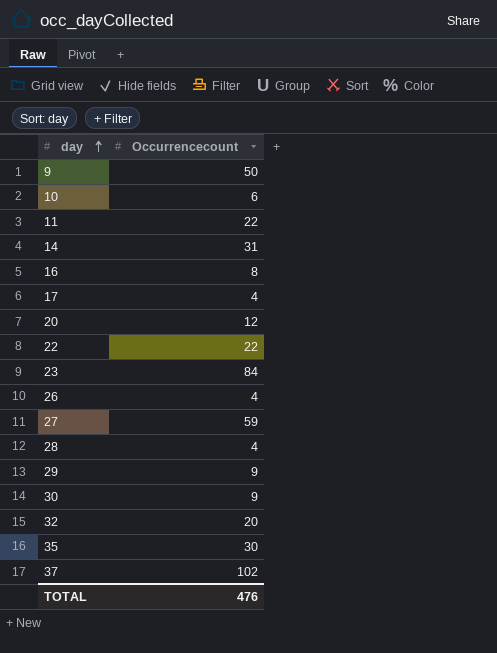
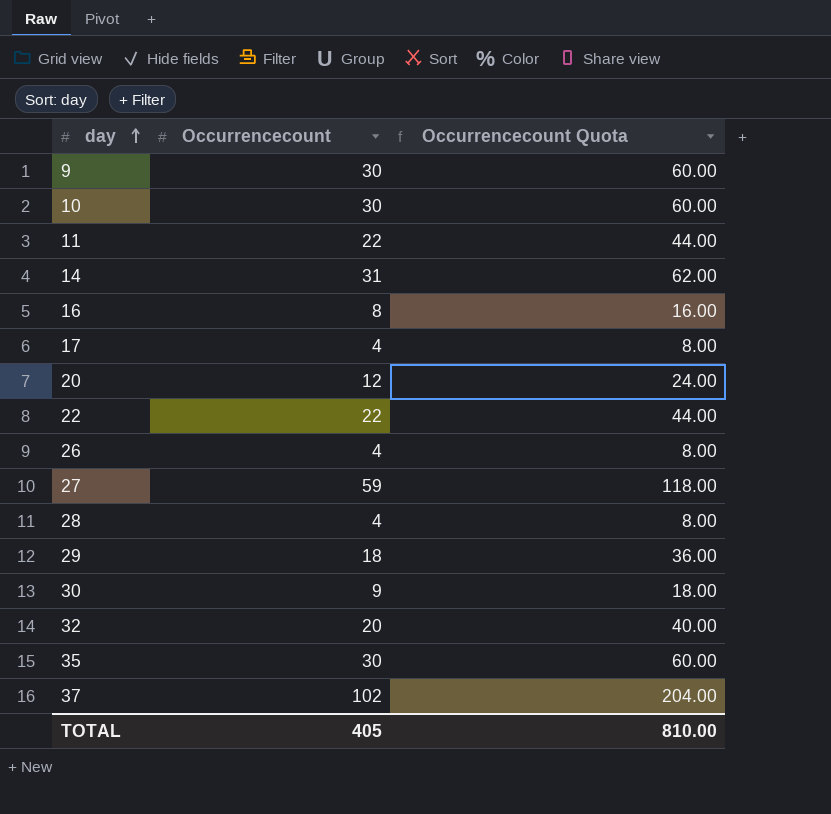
column Occurrencecount Quota | formula: none -> [Occurrencecount] * 2
row 23: 84 -> none
9 | Occurrencecount: 50 -> 30
10 | Occurrencecount: 6 -> 30
29 | Occurrencecount: 9 -> 18
TOTAL | Occurrencecount: 476 -> 405

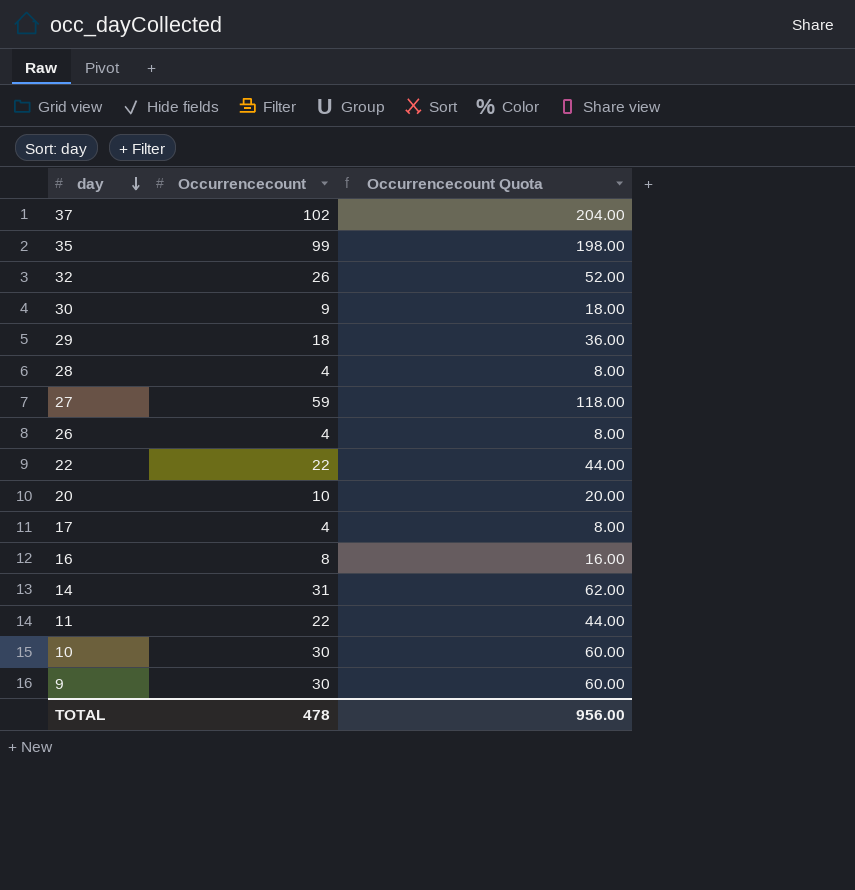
row order: day ascending -> day descending
35 | Occurrencecount: 30 -> 99
35 | Occurrencecount Quota: 60.00 -> 198.00
32 | Occurrencecount: 20 -> 26
32 | Occurrencecount Quota: 40.00 -> 52.00
20 | Occurrencecount: 12 -> 10
20 | Occurrencecount Quota: 24.00 -> 20.00
TOTAL | Occurrencecount: 405 -> 478
TOTAL | Occurrencecount Quota: 810.00 -> 956.00

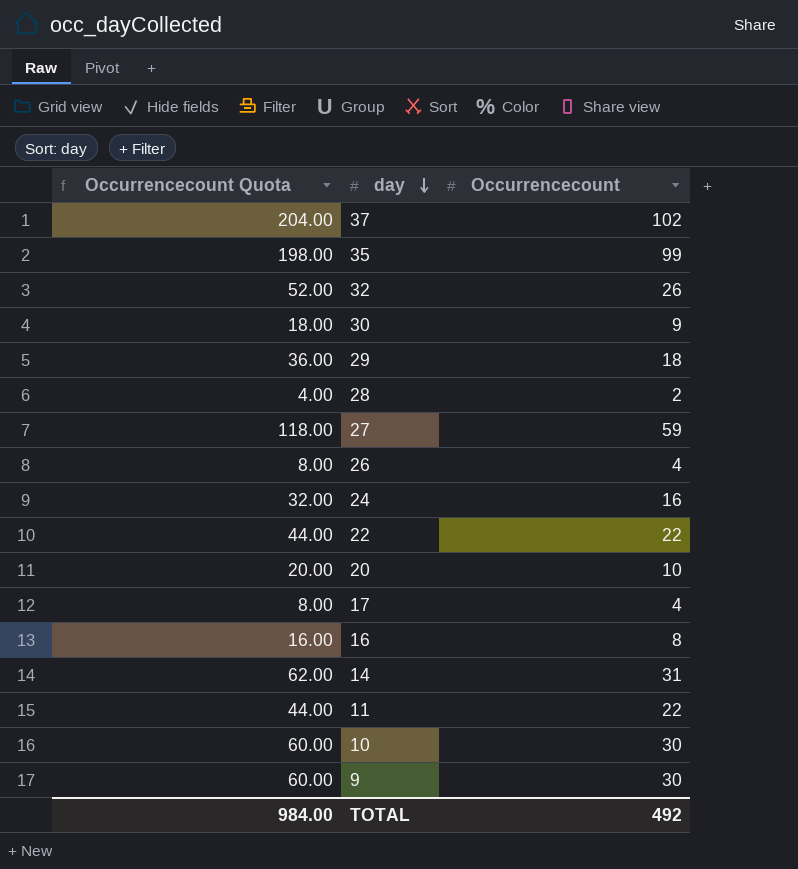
column Occurrencecount Quota | position: 3 -> 1
28 | Occurrencecount Quota: 8.00 -> 4.00
28 | Occurrencecount: 4 -> 2
row 24: none -> 32.00 | 16
TOTAL | Occurrencecount Quota: 956.00 -> 984.00
TOTAL | Occurrencecount: 478 -> 492

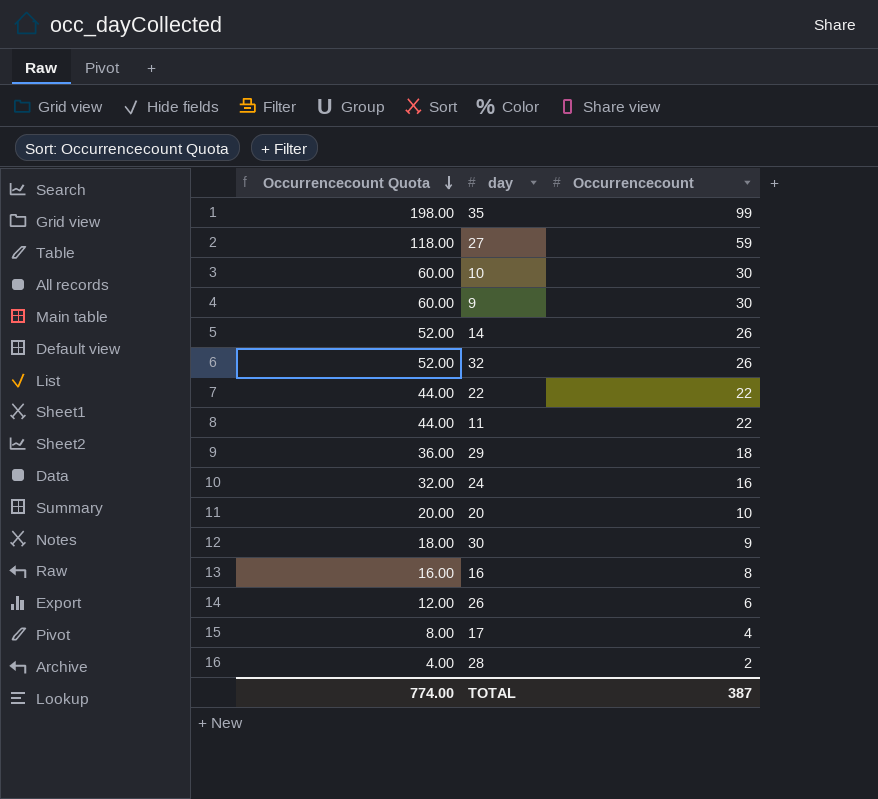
row order: day descending -> Occurrencecount Quota descending
row 37: 204.00 | 102 -> none
14 | Occurrencecount Quota: 62.00 -> 52.00
14 | Occurrencecount: 31 -> 26
26 | Occurrencecount Quota: 8.00 -> 12.00
26 | Occurrencecount: 4 -> 6
TOTAL | Occurrencecount Quota: 984.00 -> 774.00
TOTAL | Occurrencecount: 492 -> 387

